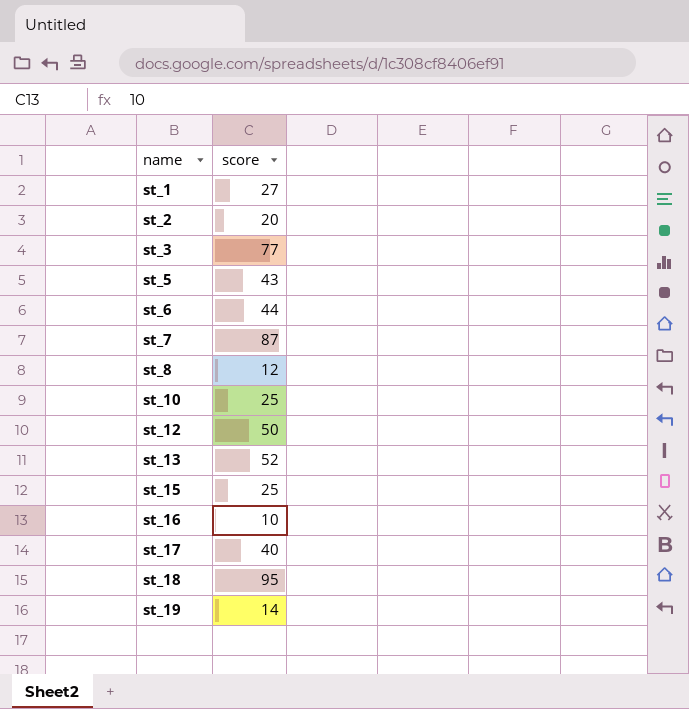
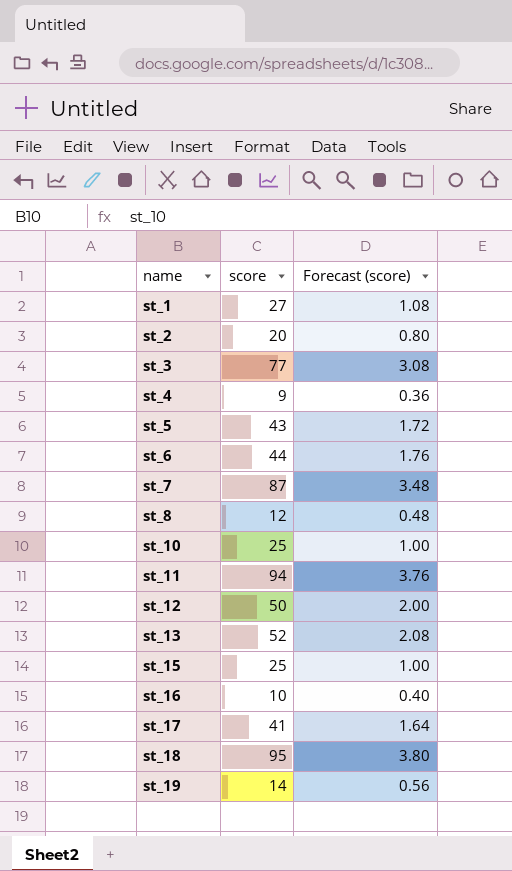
column Forecast (score) | formula: none -> [score] * 0.04
row st_4: none -> 9 | 0.36
row st_11: none -> 94 | 3.76
st_17 | score: 40 -> 41

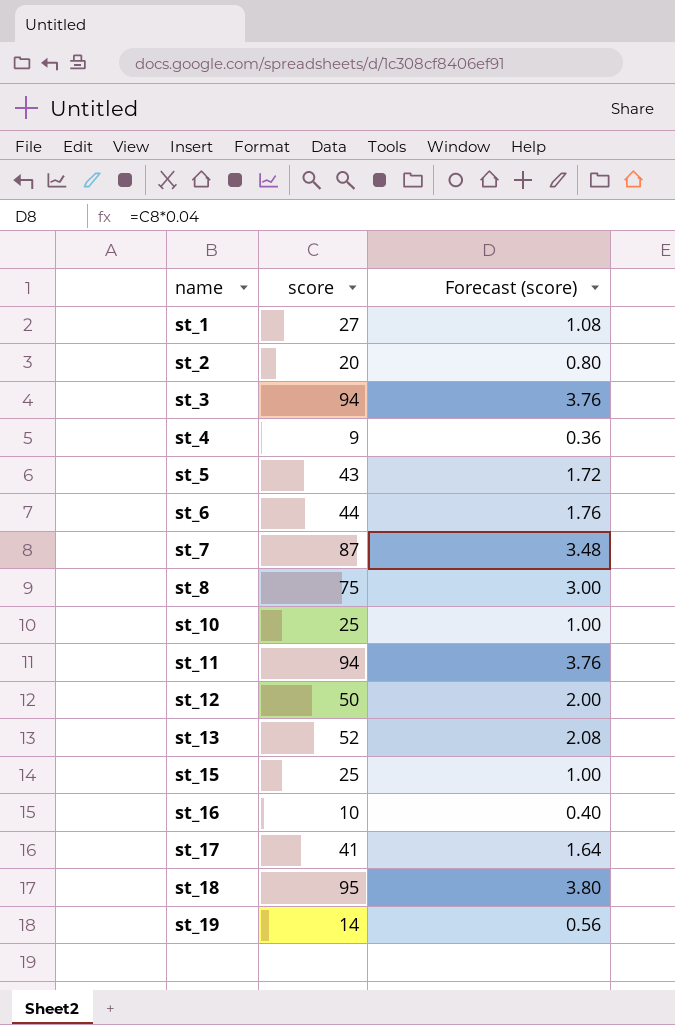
st_3 | score: 77 -> 94
st_3 | Forecast (score): 3.08 -> 3.76
st_8 | score: 12 -> 75
st_8 | Forecast (score): 0.48 -> 3.00

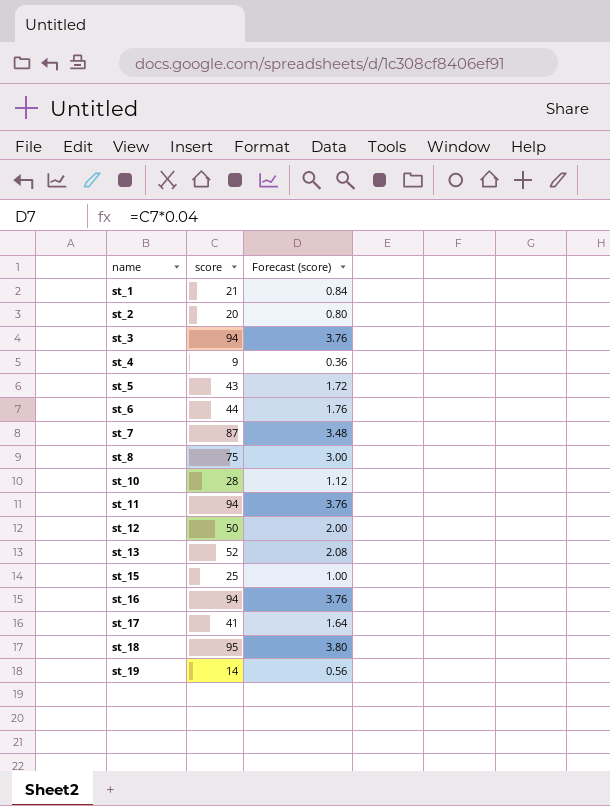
st_1 | score: 27 -> 21
st_1 | Forecast (score): 1.08 -> 0.84
st_10 | score: 25 -> 28
st_10 | Forecast (score): 1.00 -> 1.12
st_16 | score: 10 -> 94
st_16 | Forecast (score): 0.40 -> 3.76

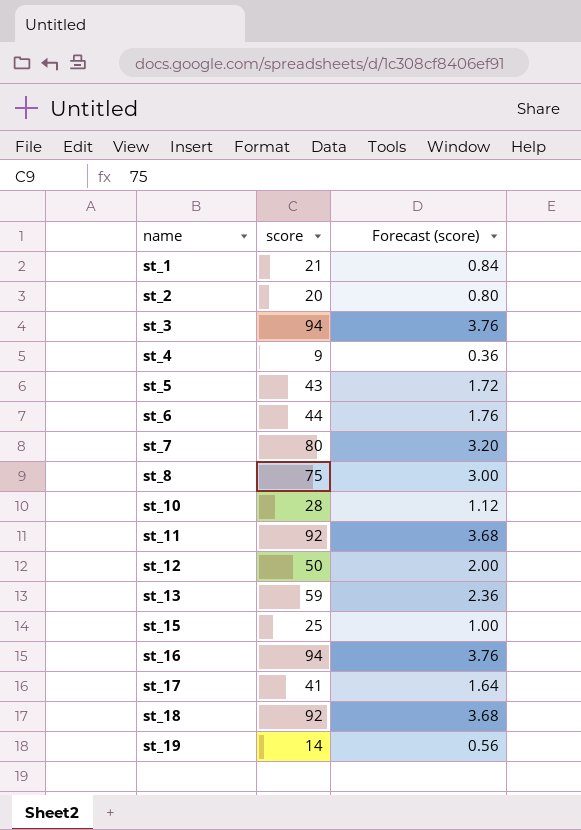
st_7 | score: 87 -> 80
st_7 | Forecast (score): 3.48 -> 3.20
st_11 | score: 94 -> 92
st_11 | Forecast (score): 3.76 -> 3.68
st_13 | score: 52 -> 59
st_13 | Forecast (score): 2.08 -> 2.36
st_18 | score: 95 -> 92
st_18 | Forecast (score): 3.80 -> 3.68

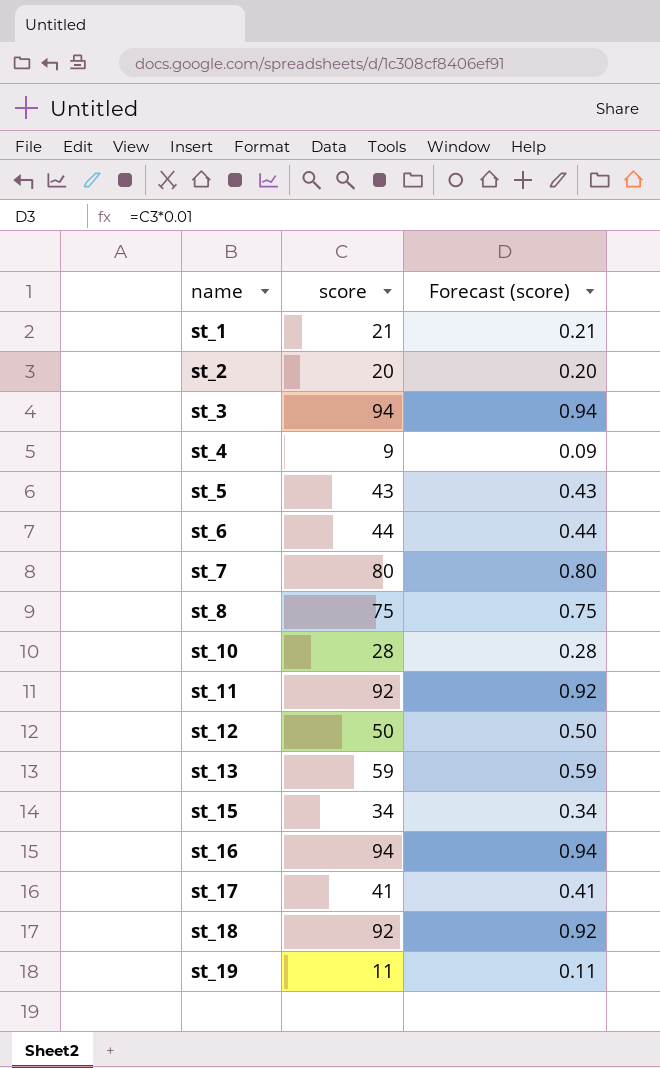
column Forecast (score) | formula: [score] * 0.04 -> [score] * 0.01
st_15 | score: 25 -> 34
st_19 | score: 14 -> 11

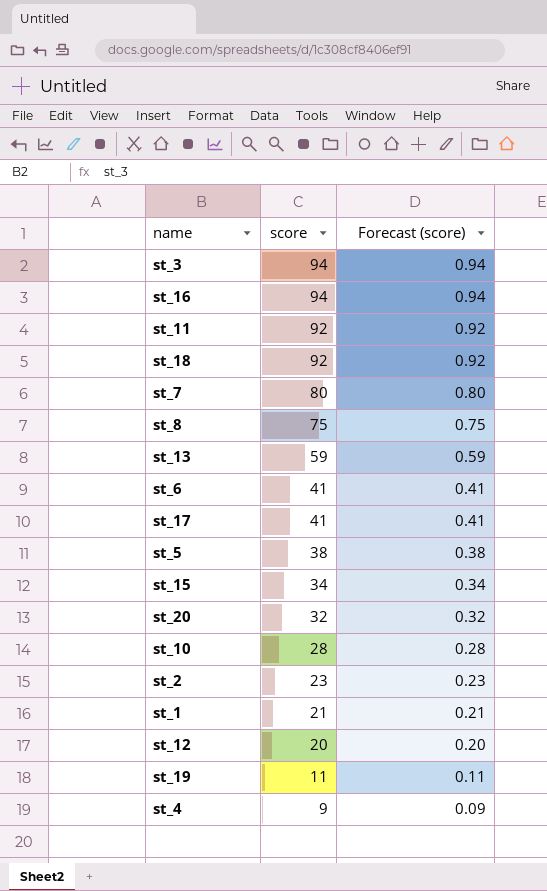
row order: name ascending -> score descending
st_6 | score: 44 -> 41
st_6 | Forecast (score): 0.44 -> 0.41
st_5 | score: 43 -> 38
st_5 | Forecast (score): 0.43 -> 0.38
row st_20: none -> 32 | 0.32
st_2 | score: 20 -> 23
st_2 | Forecast (score): 0.20 -> 0.23
st_12 | score: 50 -> 20
st_12 | Forecast (score): 0.50 -> 0.20

